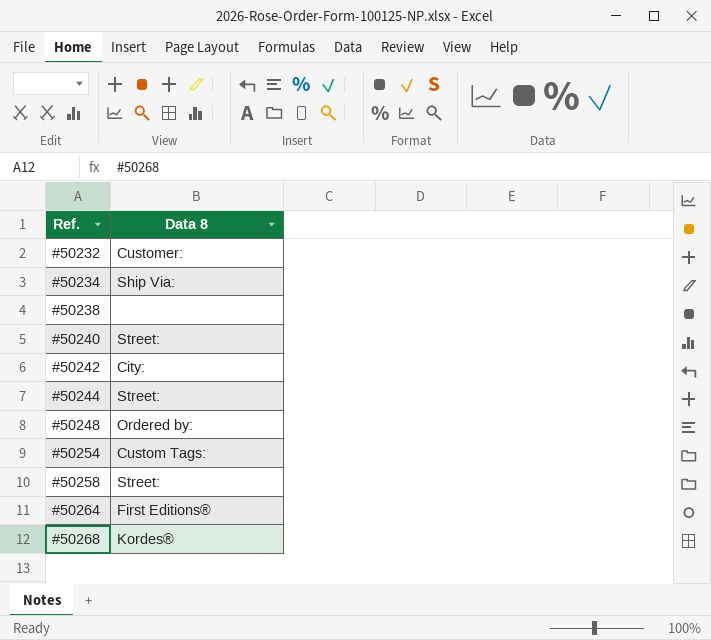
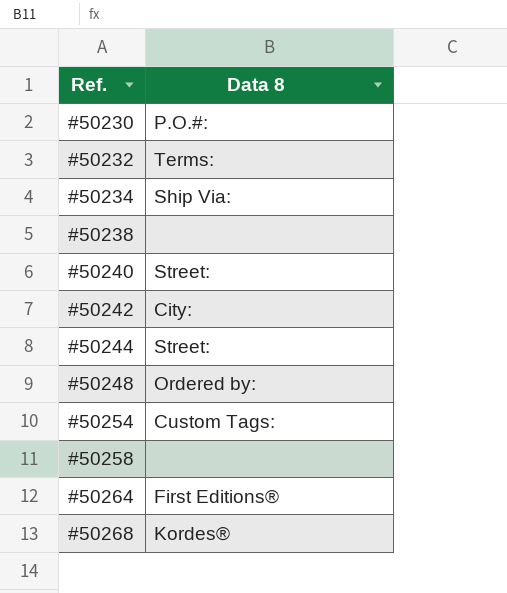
row #50230: none -> P.O.#:
#50232 | Data 8: Customer: -> Terms:
#50258 | Data 8: Street: -> none

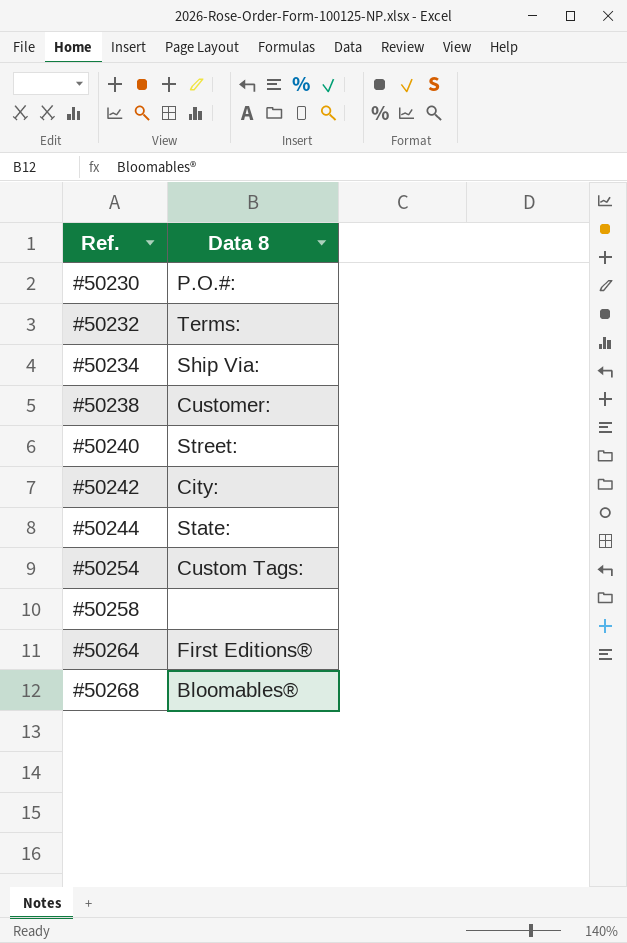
row #50248: Ordered by: -> none
#50238 | Data 8: none -> Customer:
#50244 | Data 8: Street: -> State:
#50268 | Data 8: Kordes® -> Bloomables®

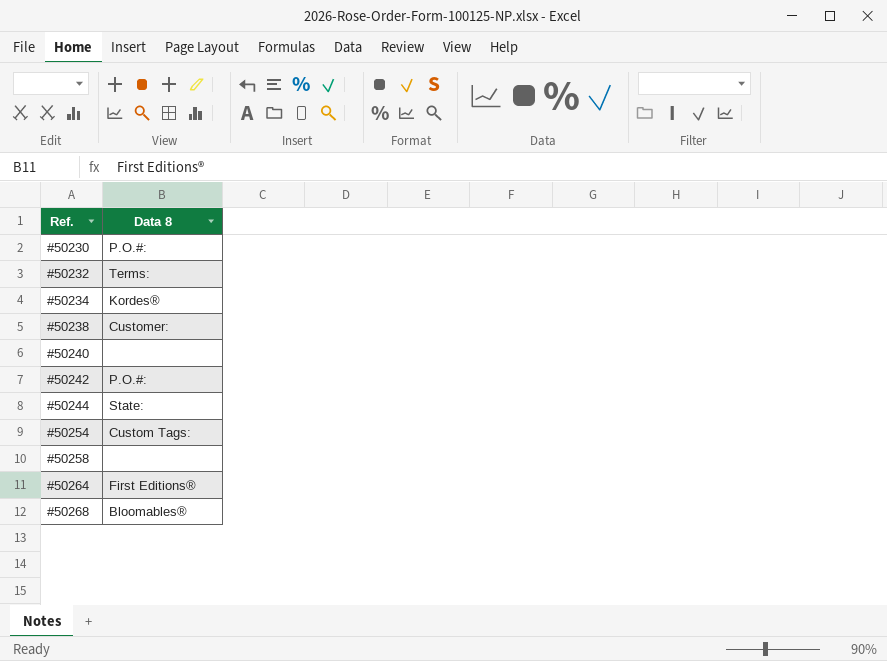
#50234 | Data 8: Ship Via: -> Kordes®
#50240 | Data 8: Street: -> none
#50242 | Data 8: City: -> P.O.#:

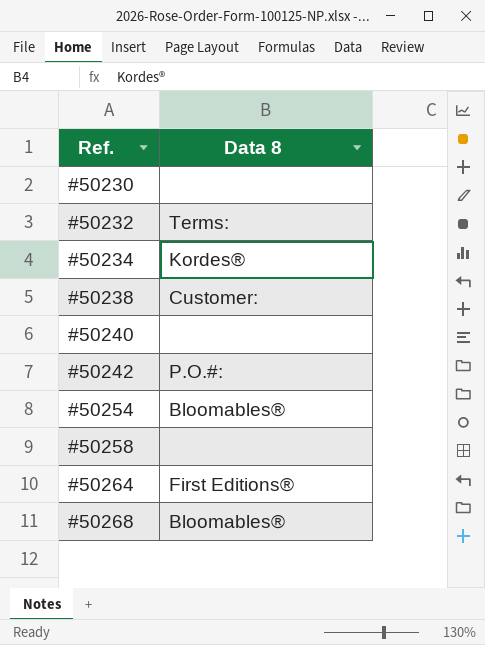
row #50244: State: -> none
#50230 | Data 8: P.O.#: -> none
#50254 | Data 8: Custom Tags: -> Bloomables®

